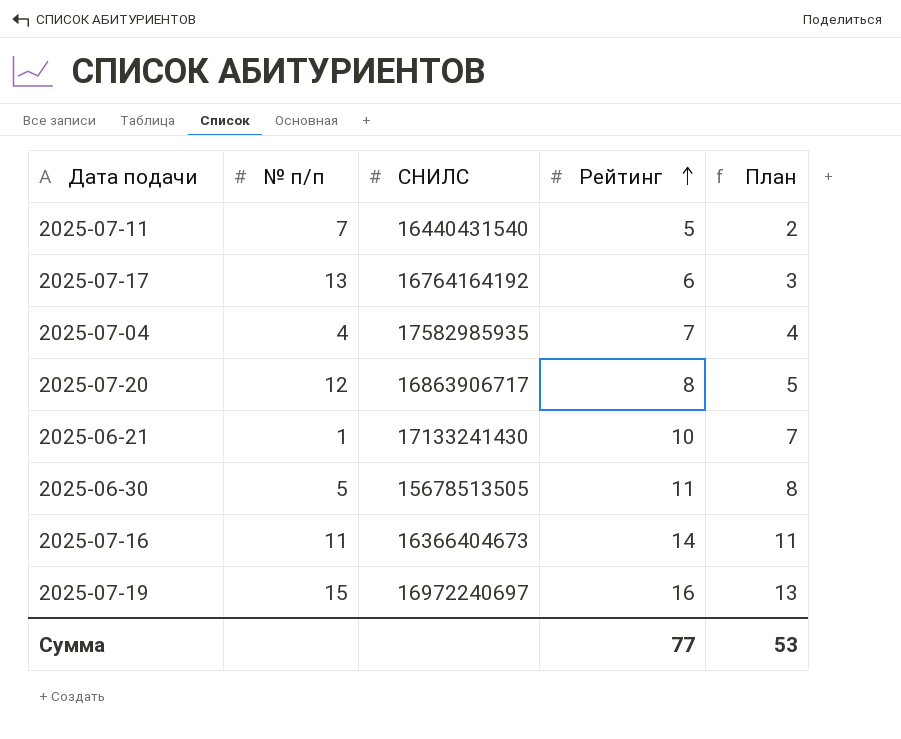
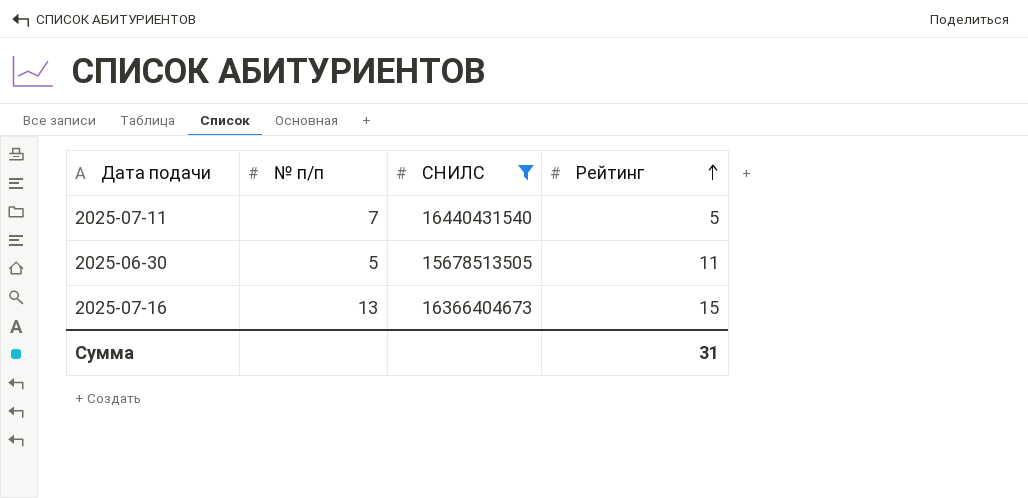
filter: none -> СНИЛС <= 16440431540
column План | formula: [Рейтинг] - 3 -> none
2025-07-16 | № п/п: 11 -> 13
2025-07-16 | Рейтинг: 14 -> 15
Сумма | Рейтинг: 77 -> 31

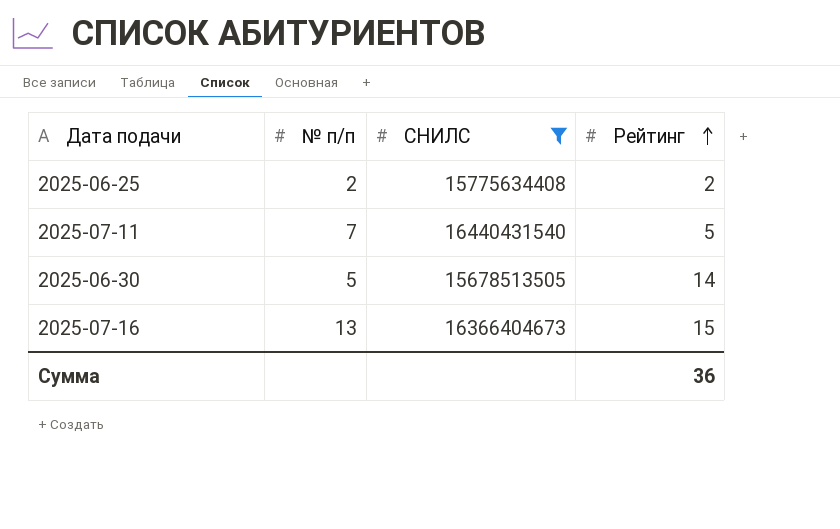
row 2025-06-25: none -> 2 | 15775634408 | 2
2025-06-30 | Рейтинг: 11 -> 14
Сумма | Рейтинг: 31 -> 36

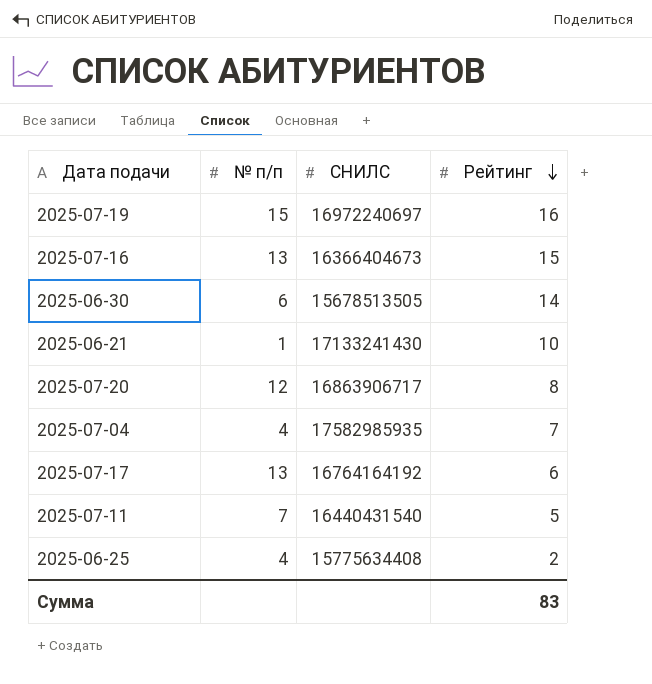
filter: СНИЛС <= 16440431540 -> none
row order: Рейтинг ascending -> Рейтинг descending
2025-06-30 | № п/п: 5 -> 6
2025-06-25 | № п/п: 2 -> 4
Сумма | Рейтинг: 36 -> 83

